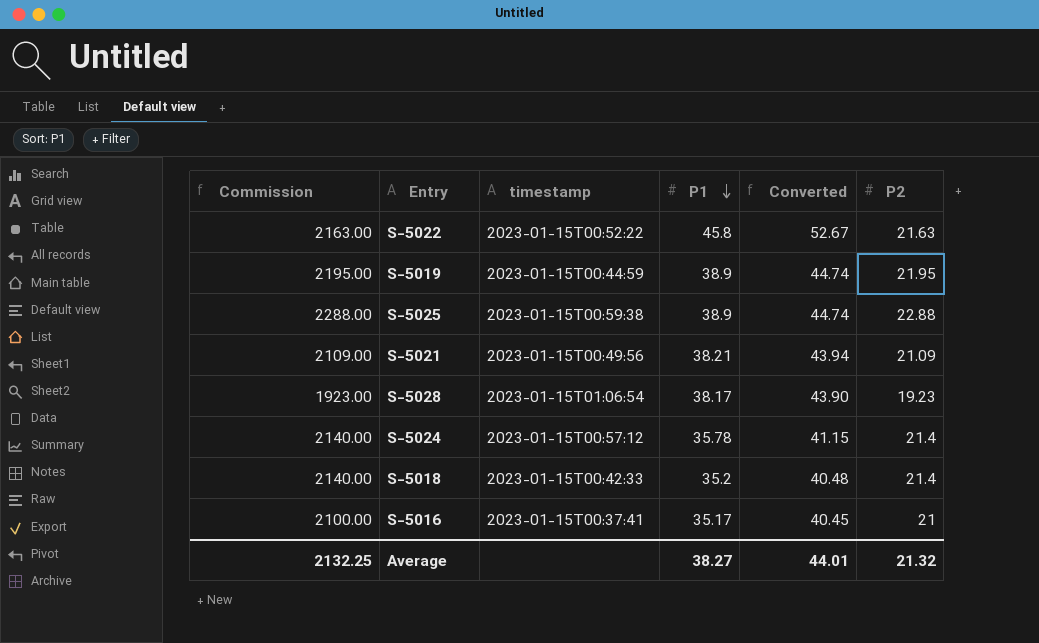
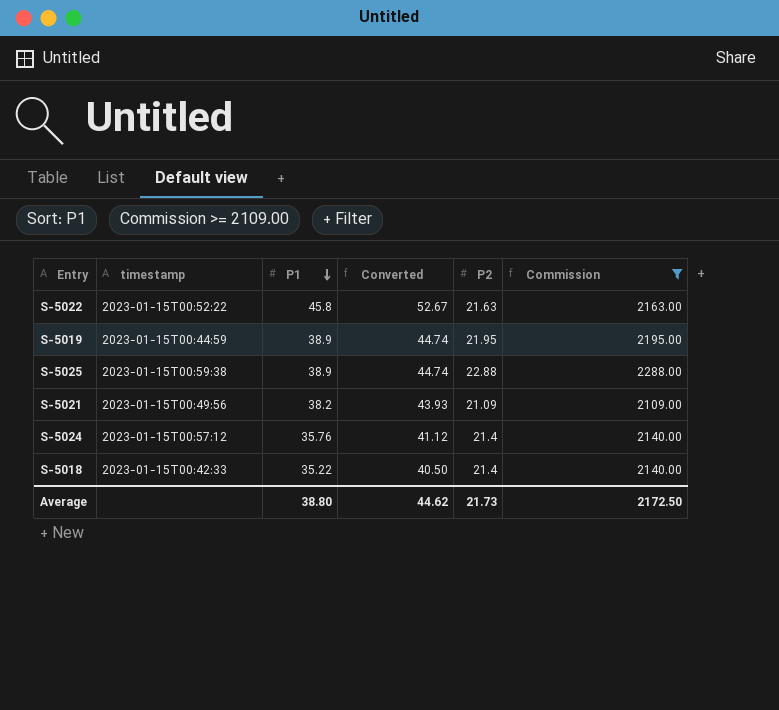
filter: none -> Commission >= 2109.00
column Commission | position: 1 -> 6
S-5021 | P1: 38.21 -> 38.2
S-5021 | Converted: 43.94 -> 43.93
S-5024 | P1: 35.78 -> 35.76
S-5024 | Converted: 41.15 -> 41.12
S-5018 | P1: 35.2 -> 35.22
S-5018 | Converted: 40.48 -> 40.50
Average | P1: 38.27 -> 38.80
Average | Converted: 44.01 -> 44.62
Average | P2: 21.32 -> 21.73
Average | Commission: 2132.25 -> 2172.50

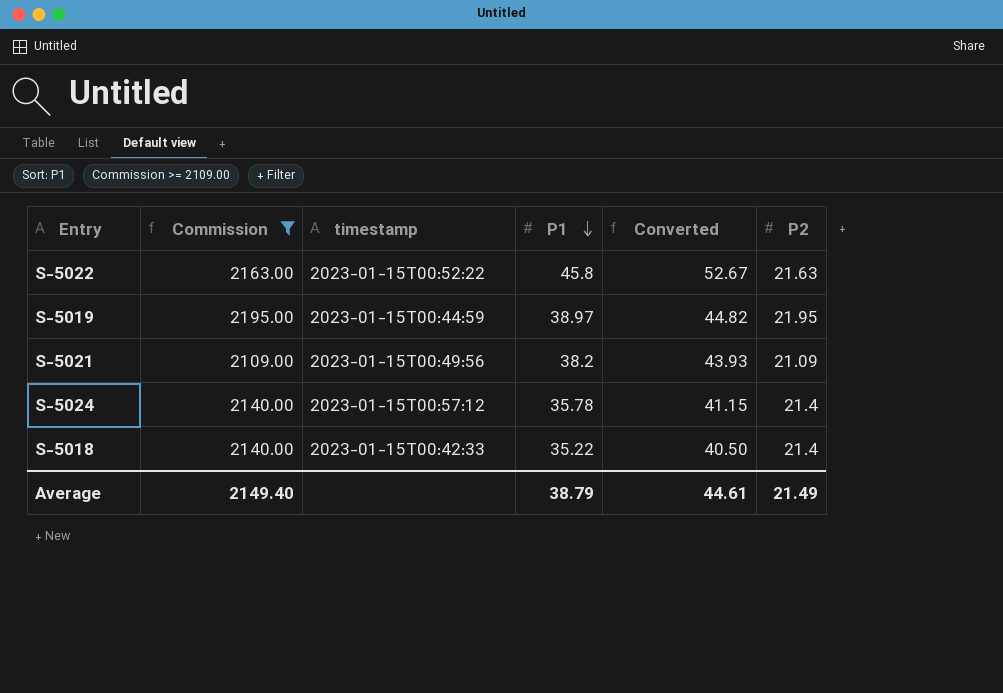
column Commission | position: 6 -> 2
row S-5025: 2023-01-15T00:59:38 | 38.9 | 44.74 | 22.88 | 2288.00 -> none
S-5019 | P1: 38.9 -> 38.97
S-5019 | Converted: 44.74 -> 44.82
S-5024 | P1: 35.76 -> 35.78
S-5024 | Converted: 41.12 -> 41.15
Average | Commission: 2172.50 -> 2149.40
Average | P1: 38.80 -> 38.79
Average | Converted: 44.62 -> 44.61
Average | P2: 21.73 -> 21.49

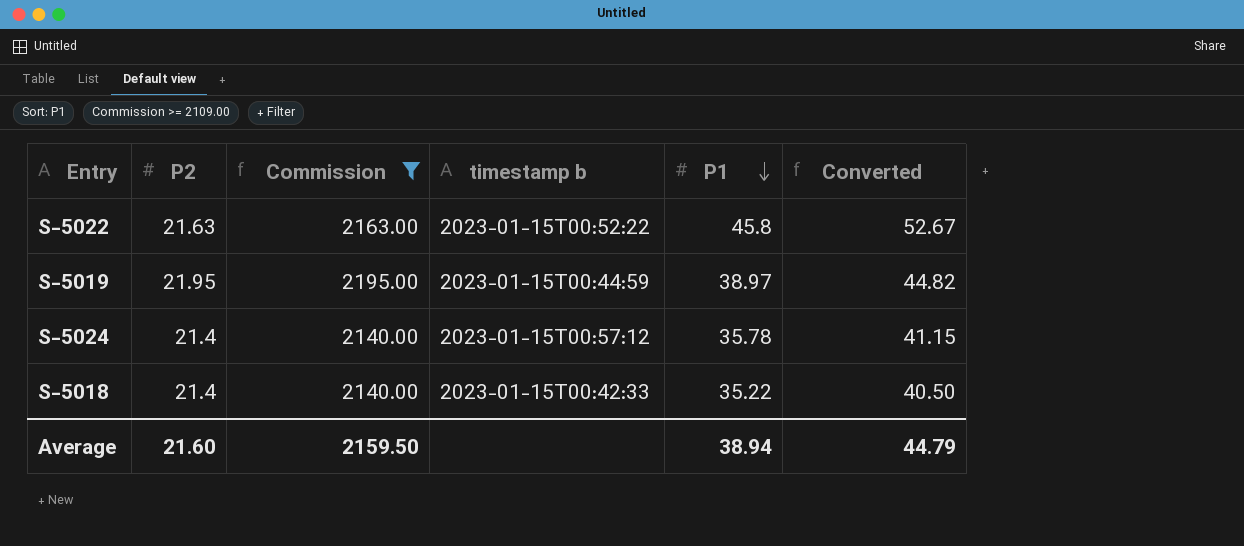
column P2 | position: 6 -> 2
column name: timestamp -> timestamp b
row S-5021: 2109.00 | 2023-01-15T00:49:56 | 38.2 | 43.93 | 21.09 -> none
Average | P2: 21.49 -> 21.60
Average | Commission: 2149.40 -> 2159.50
Average | P1: 38.79 -> 38.94
Average | Converted: 44.61 -> 44.79

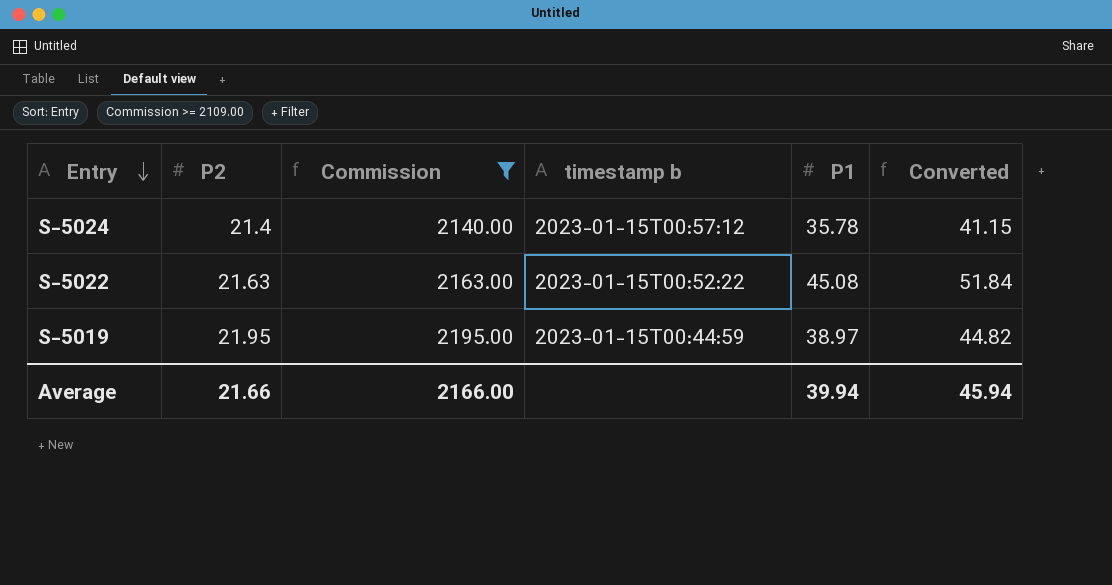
row order: P1 descending -> Entry descending
row S-5018: 21.4 | 2140.00 | 2023-01-15T00:42:33 | 35.22 | 40.50 -> none
S-5022 | P1: 45.8 -> 45.08
S-5022 | Converted: 52.67 -> 51.84
Average | P2: 21.60 -> 21.66
Average | Commission: 2159.50 -> 2166.00
Average | P1: 38.94 -> 39.94
Average | Converted: 44.79 -> 45.94

